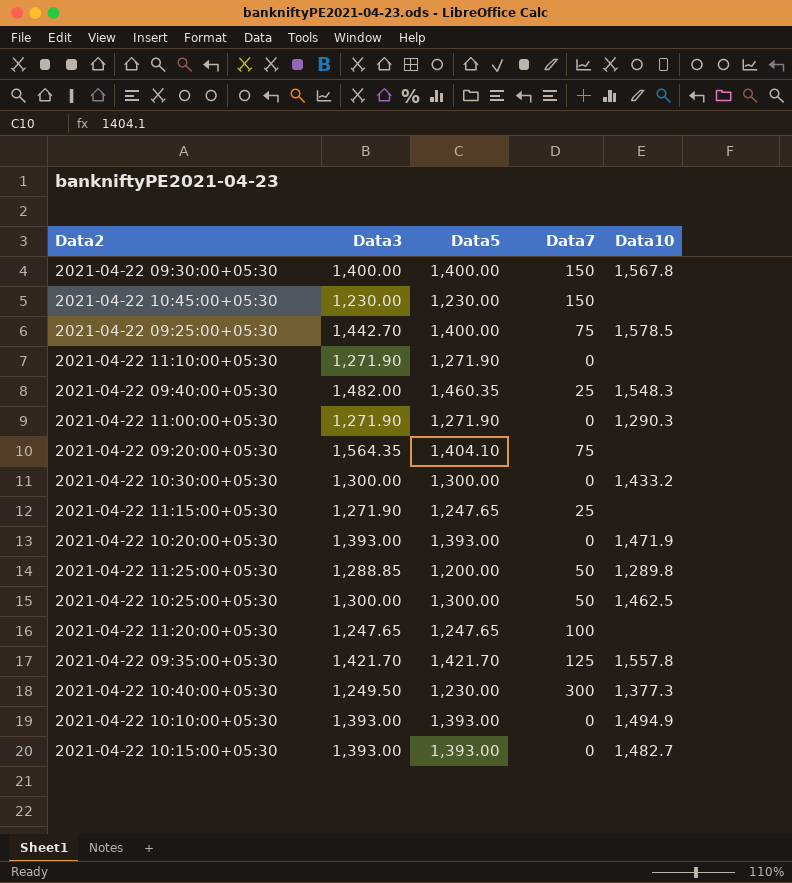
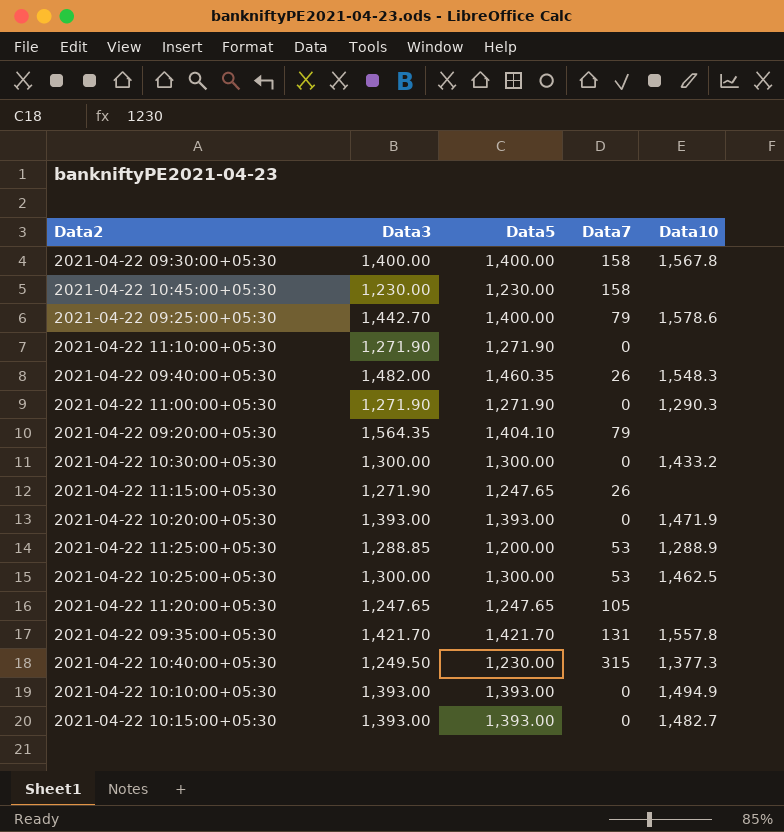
2021-04-22 09:30:00+05:30 | Data7: 150 -> 158
2021-04-22 10:45:00+05:30 | Data7: 150 -> 158
2021-04-22 09:25:00+05:30 | Data7: 75 -> 79
2021-04-22 09:25:00+05:30 | Data10: 1,578.5 -> 1,578.6
2021-04-22 09:40:00+05:30 | Data7: 25 -> 26
2021-04-22 09:20:00+05:30 | Data7: 75 -> 79
2021-04-22 11:15:00+05:30 | Data7: 25 -> 26
2021-04-22 11:25:00+05:30 | Data7: 50 -> 53
2021-04-22 11:25:00+05:30 | Data10: 1,289.8 -> 1,288.9
2021-04-22 10:25:00+05:30 | Data7: 50 -> 53
2021-04-22 11:20:00+05:30 | Data7: 100 -> 105
2021-04-22 09:35:00+05:30 | Data7: 125 -> 131
2021-04-22 10:40:00+05:30 | Data7: 300 -> 315

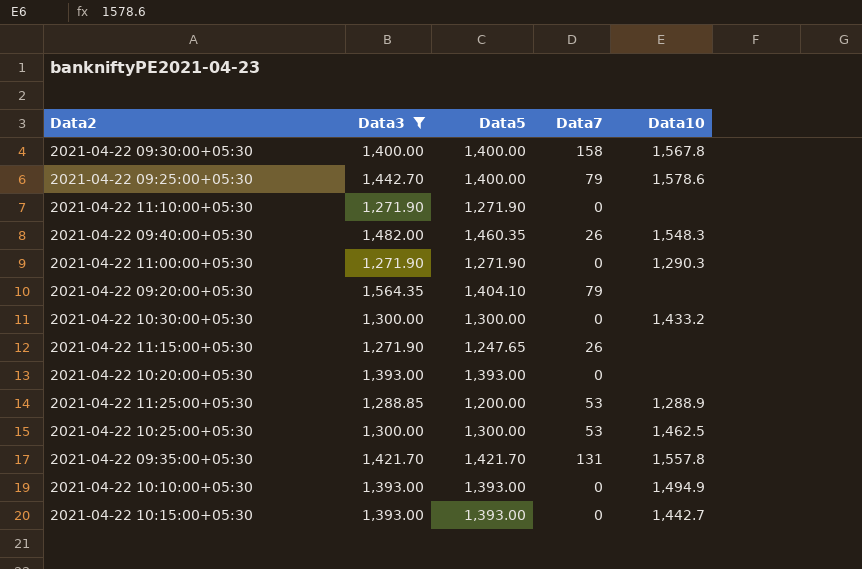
filter: none -> Data3 >= 1,271.90
2021-04-22 10:20:00+05:30 | Data10: 1,471.9 -> none
2021-04-22 10:15:00+05:30 | Data10: 1,482.7 -> 1,442.7

